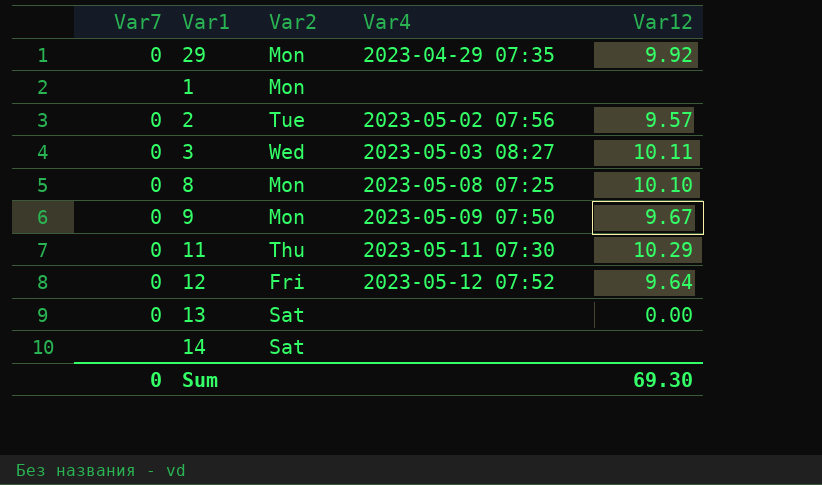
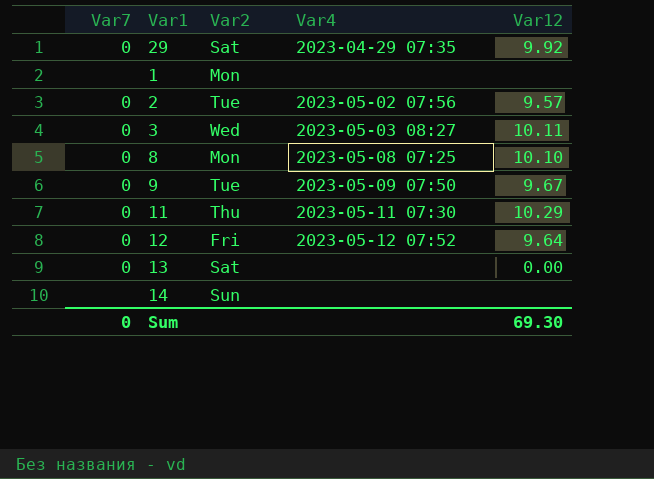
29 | Var2: Mon -> Sat
9 | Var2: Mon -> Tue
14 | Var2: Sat -> Sun

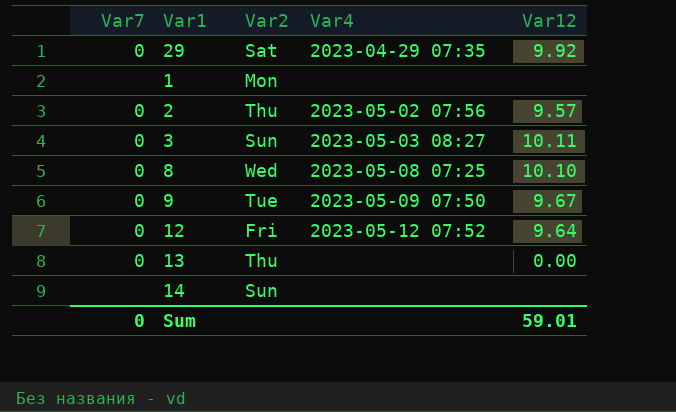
row 11: 0 | Thu | 2023-05-11 07:30 | 10.29 -> none
2 | Var2: Tue -> Thu
3 | Var2: Wed -> Sun
8 | Var2: Mon -> Wed
13 | Var2: Sat -> Thu
Sum | Var12: 69.30 -> 59.01

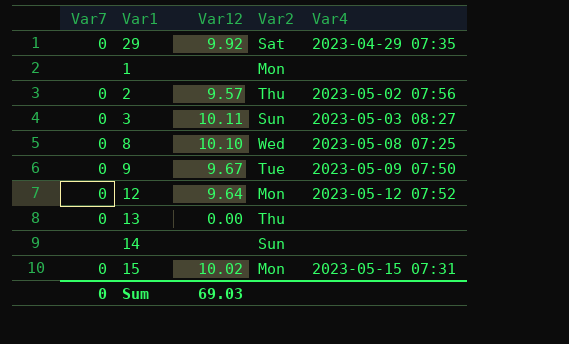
column Var12 | position: 5 -> 3
12 | Var2: Fri -> Mon
row 15: none -> 0 | 10.02 | Mon | 2023-05-15 07:31
Sum | Var12: 59.01 -> 69.03

